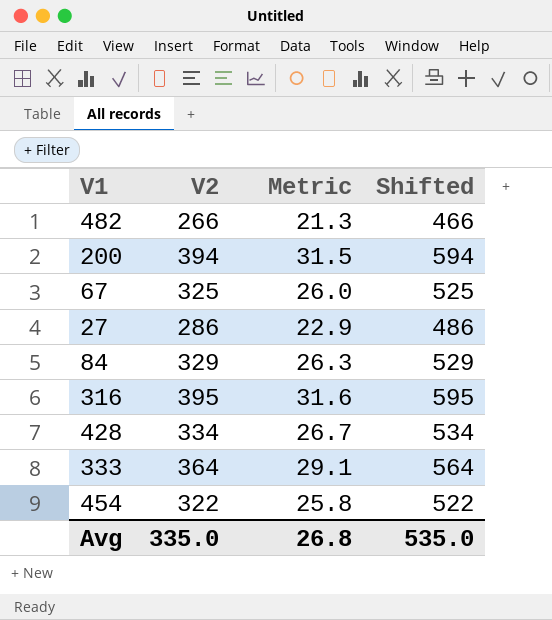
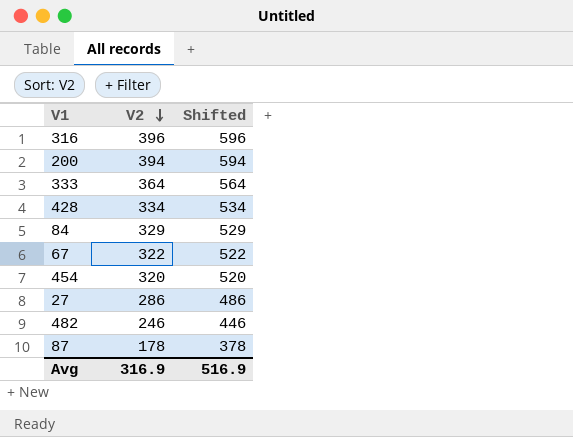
row order: none -> V2 descending
column Metric | formula: [V2] * 0.08 -> none
316 | V2: 395 -> 396
316 | Shifted: 595 -> 596
67 | V2: 325 -> 322
67 | Shifted: 525 -> 522
454 | V2: 322 -> 320
454 | Shifted: 522 -> 520
482 | V2: 266 -> 246
482 | Shifted: 466 -> 446
row 87: none -> 178 | 378
Avg | V2: 335.0 -> 316.9
Avg | Shifted: 535.0 -> 516.9

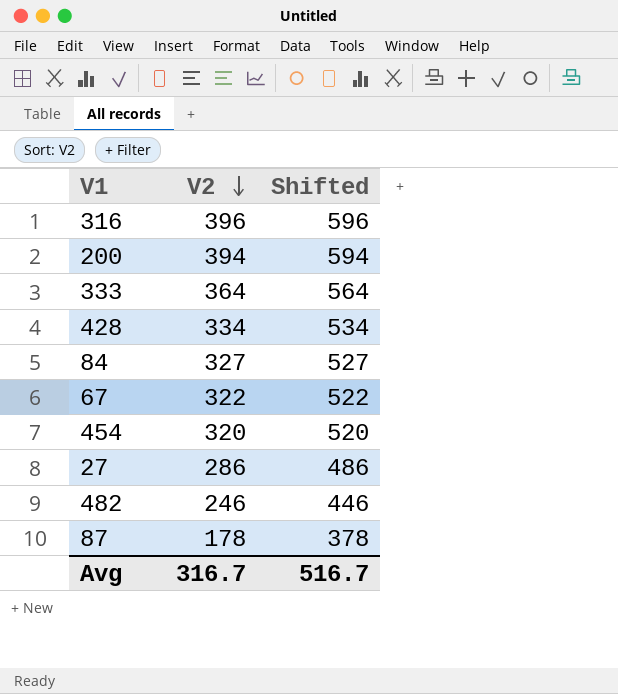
84 | V2: 329 -> 327
84 | Shifted: 529 -> 527
Avg | V2: 316.9 -> 316.7
Avg | Shifted: 516.9 -> 516.7

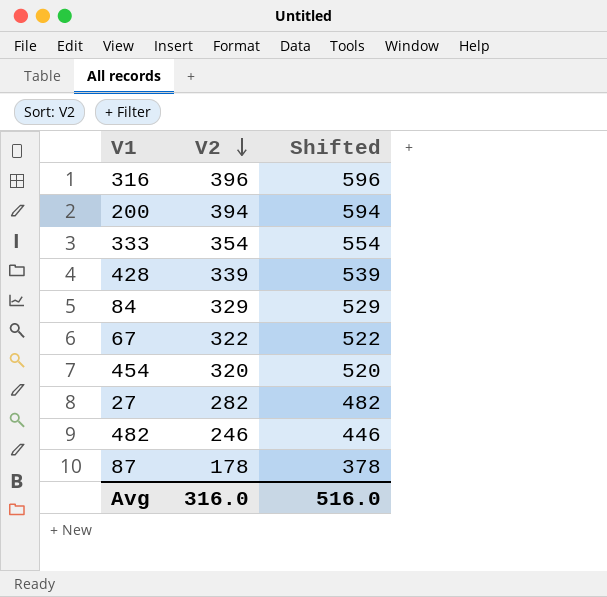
333 | V2: 364 -> 354
333 | Shifted: 564 -> 554
428 | V2: 334 -> 339
428 | Shifted: 534 -> 539
84 | V2: 327 -> 329
84 | Shifted: 527 -> 529
27 | V2: 286 -> 282
27 | Shifted: 486 -> 482
Avg | V2: 316.7 -> 316.0
Avg | Shifted: 516.7 -> 516.0

